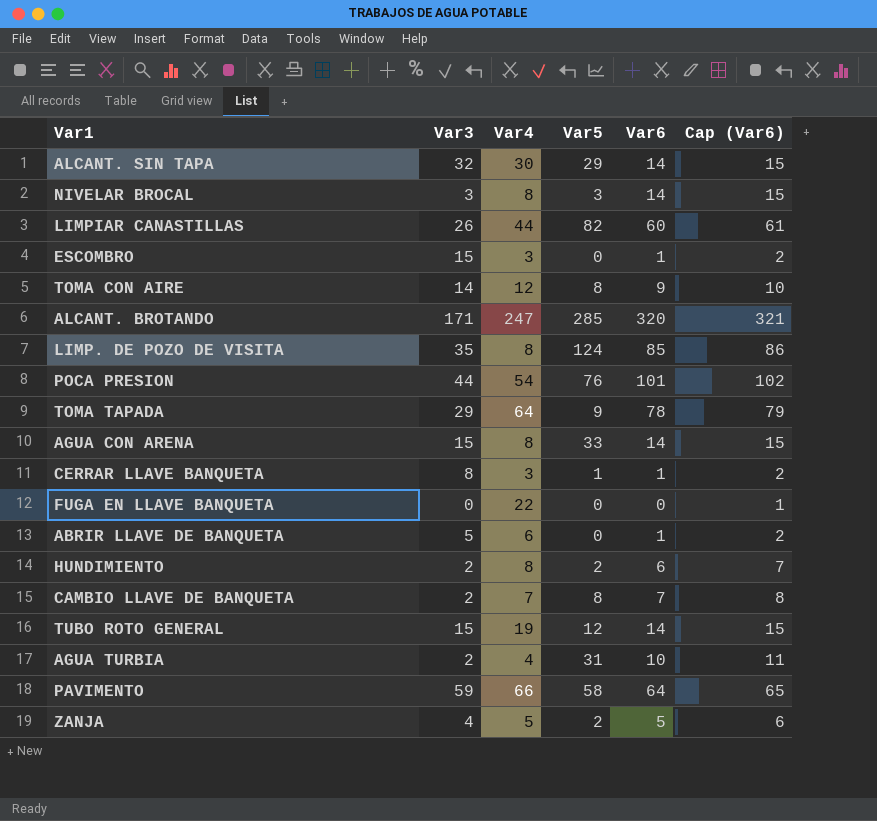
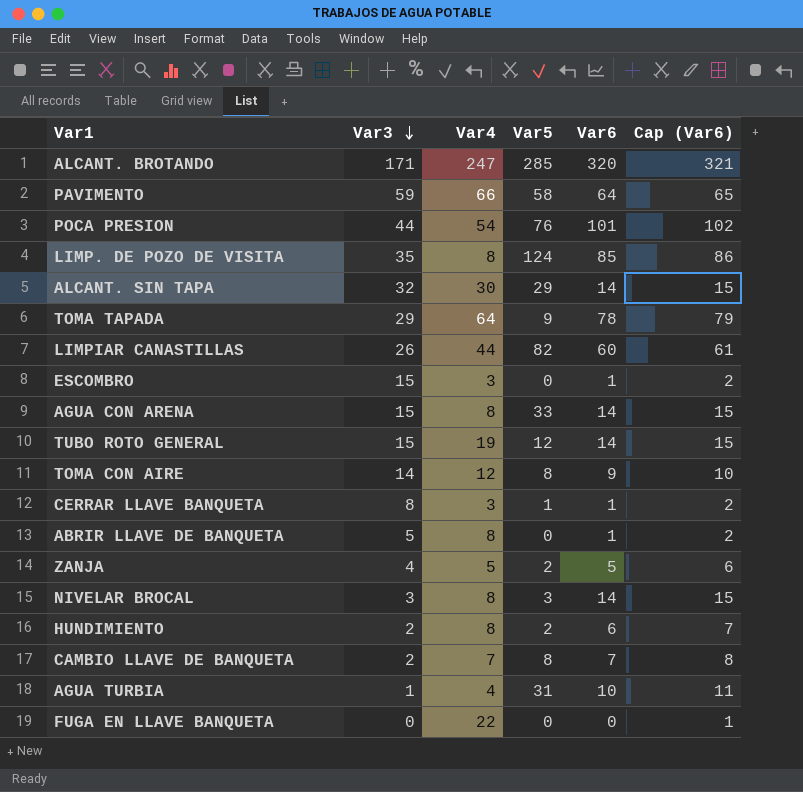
row order: none -> Var3 descending
ABRIR LLAVE DE BANQUETA | Var4: 6 -> 8
AGUA TURBIA | Var3: 2 -> 1

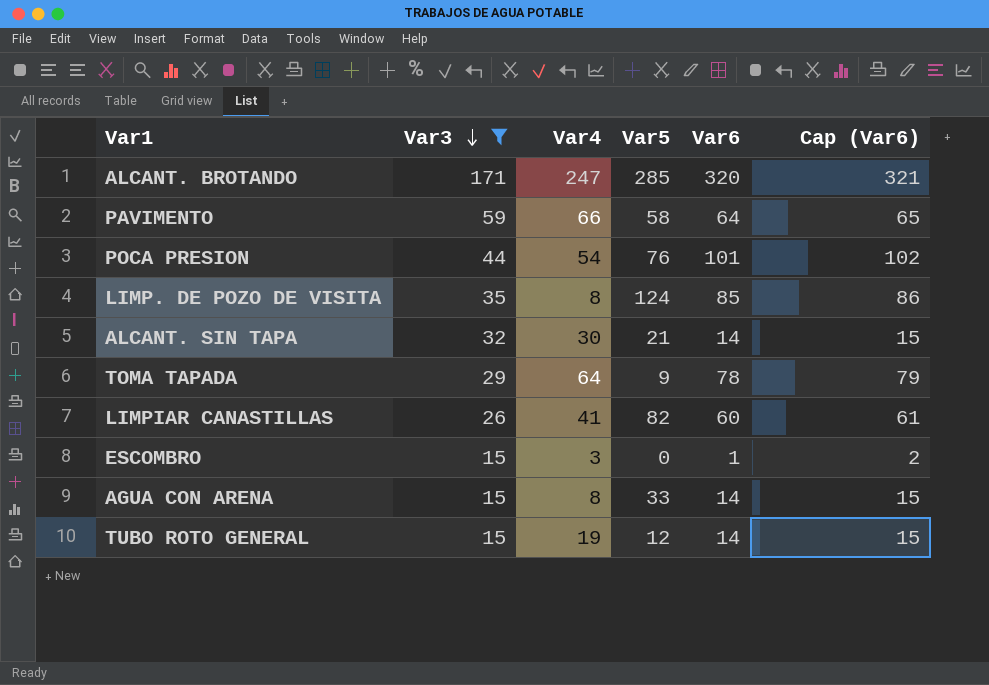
filter: none -> Var3 >= 15
ALCANT. SIN TAPA | Var5: 29 -> 21
LIMPIAR CANASTILLAS | Var4: 44 -> 41

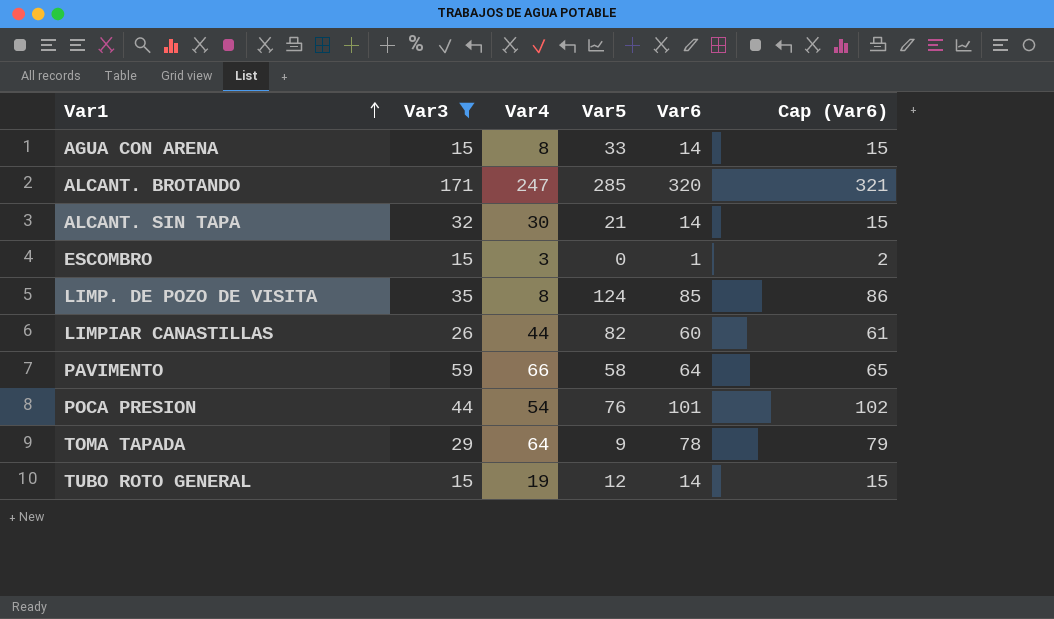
row order: Var3 descending -> Var1 ascending
LIMPIAR CANASTILLAS | Var4: 41 -> 44

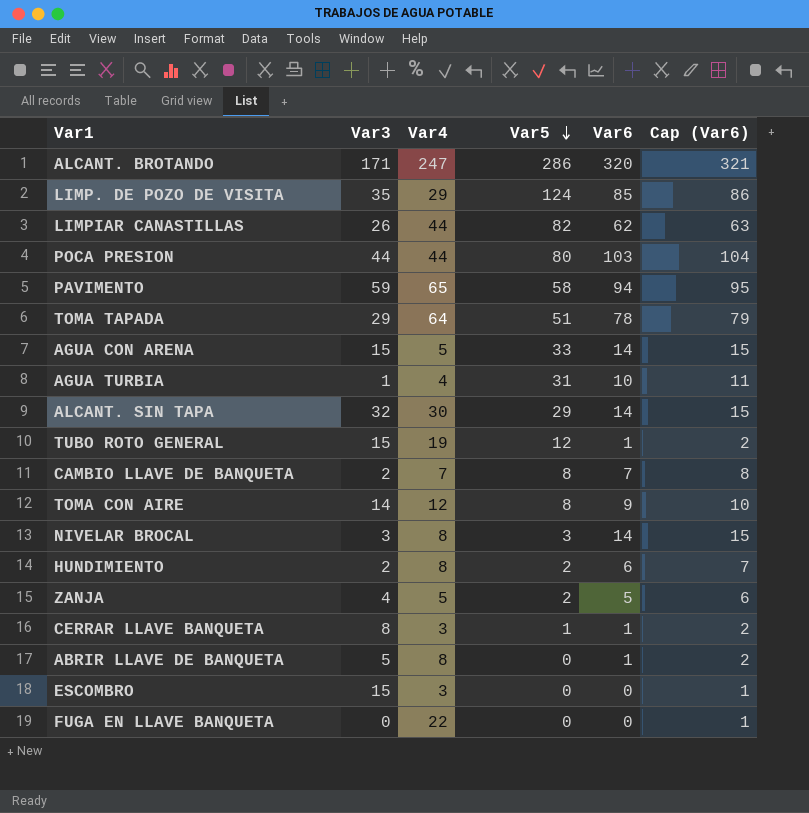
filter: Var3 >= 15 -> none
row order: Var1 ascending -> Var5 descending
ALCANT. BROTANDO | Var5: 285 -> 286
LIMP. DE POZO DE VISITA | Var4: 8 -> 29
LIMPIAR CANASTILLAS | Var6: 60 -> 62
LIMPIAR CANASTILLAS | Cap (Var6): 61 -> 63
POCA PRESION | Var4: 54 -> 44
POCA PRESION | Var5: 76 -> 80
POCA PRESION | Var6: 101 -> 103
POCA PRESION | Cap (Var6): 102 -> 104
PAVIMENTO | Var4: 66 -> 65
PAVIMENTO | Var6: 64 -> 94
PAVIMENTO | Cap (Var6): 65 -> 95
TOMA TAPADA | Var5: 9 -> 51
AGUA CON ARENA | Var4: 8 -> 5
ALCANT. SIN TAPA | Var5: 21 -> 29
TUBO ROTO GENERAL | Var6: 14 -> 1
TUBO ROTO GENERAL | Cap (Var6): 15 -> 2
ESCOMBRO | Var6: 1 -> 0
ESCOMBRO | Cap (Var6): 2 -> 1

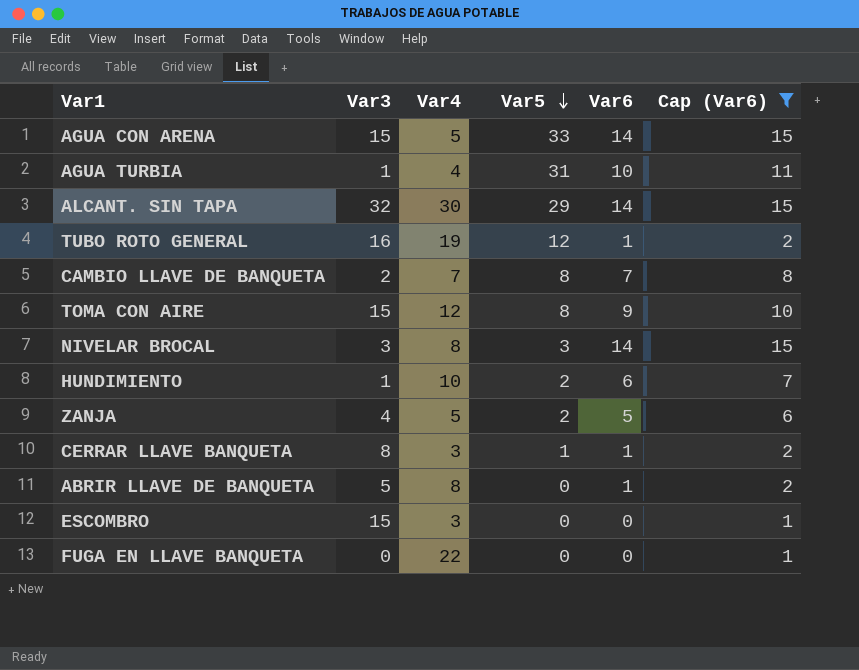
filter: none -> Cap (Var6) <= 15
TUBO ROTO GENERAL | Var3: 15 -> 16
TOMA CON AIRE | Var3: 14 -> 15
HUNDIMIENTO | Var3: 2 -> 1
HUNDIMIENTO | Var4: 8 -> 10

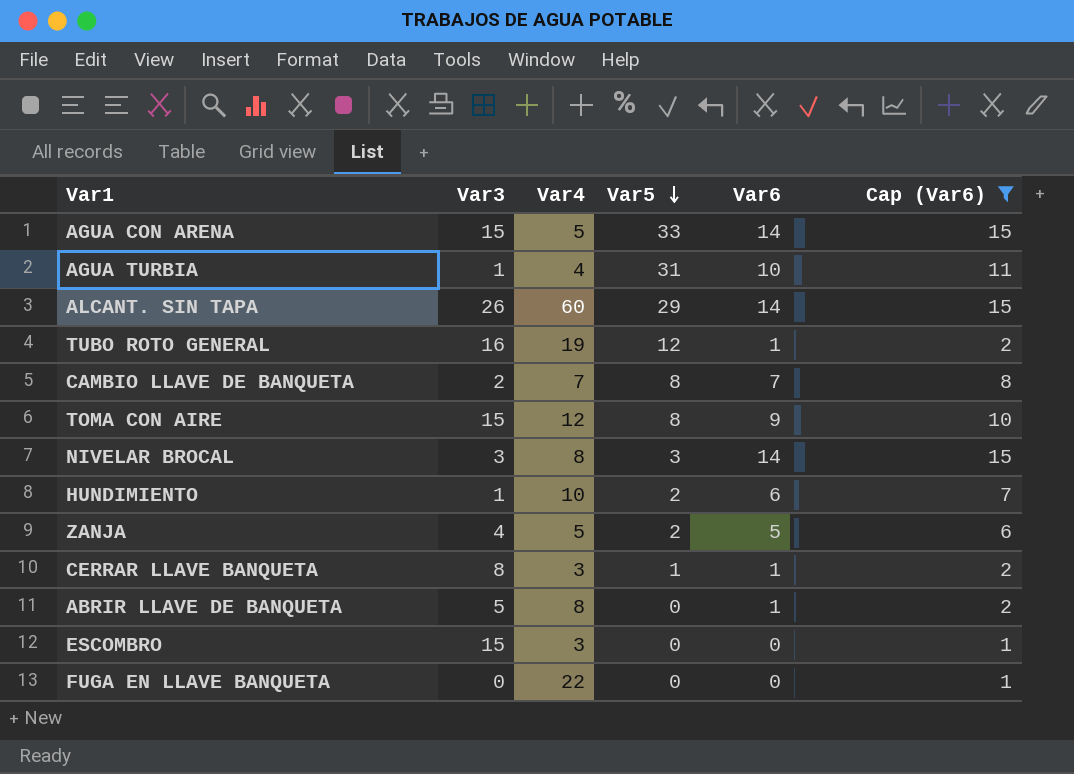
ALCANT. SIN TAPA | Var3: 32 -> 26
ALCANT. SIN TAPA | Var4: 30 -> 60

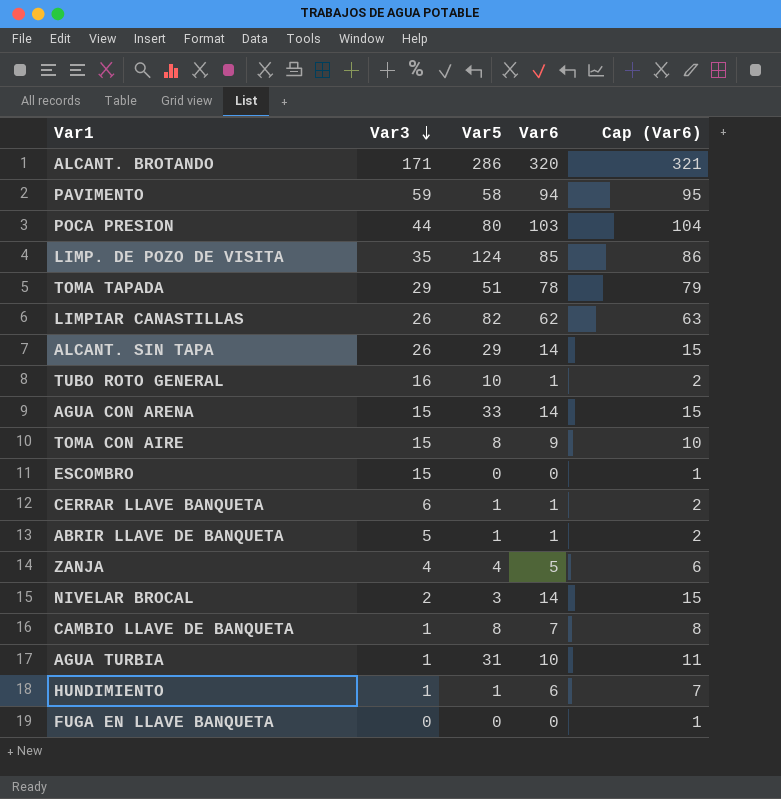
filter: Cap (Var6) <= 15 -> none
row order: Var5 descending -> Var3 descending
column Var4 | position: 3 -> none
TUBO ROTO GENERAL | Var5: 12 -> 10
CERRAR LLAVE BANQUETA | Var3: 8 -> 6
ABRIR LLAVE DE BANQUETA | Var5: 0 -> 1
ZANJA | Var5: 2 -> 4
NIVELAR BROCAL | Var3: 3 -> 2
CAMBIO LLAVE DE BANQUETA | Var3: 2 -> 1
HUNDIMIENTO | Var5: 2 -> 1

